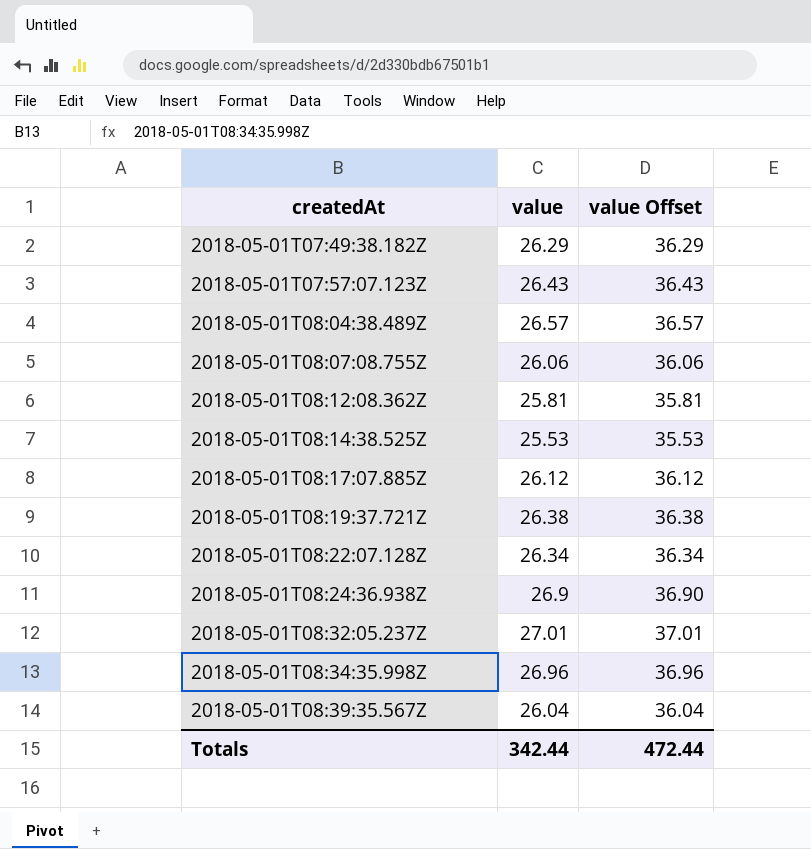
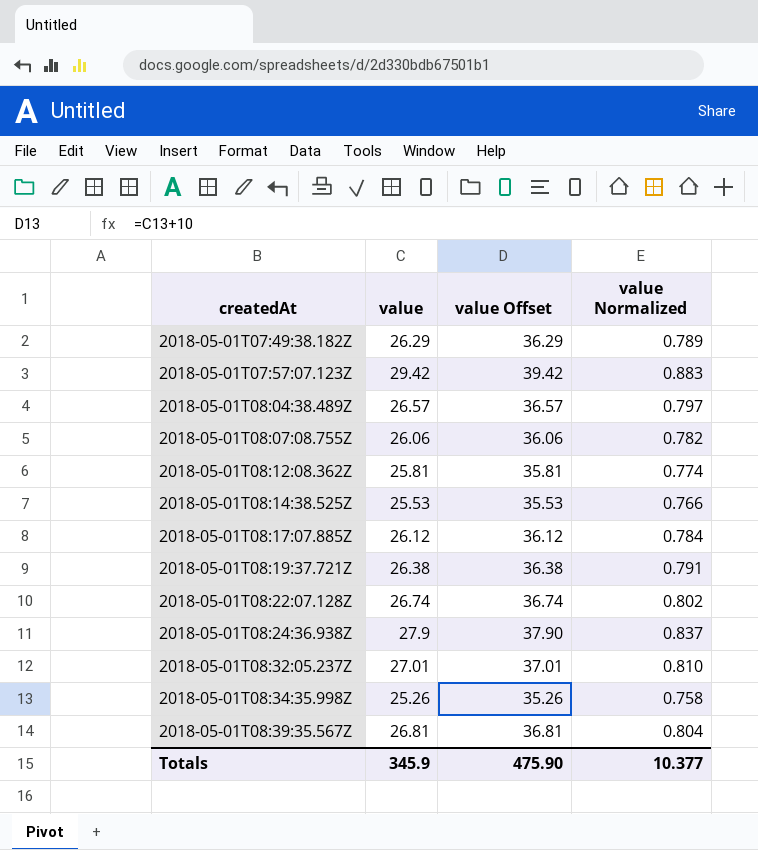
column value Normalized | formula: none -> [value] * 0.03
2018-05-01T07:57:07.123Z | value: 26.43 -> 29.42
2018-05-01T07:57:07.123Z | value Offset: 36.43 -> 39.42
2018-05-01T08:22:07.128Z | value: 26.34 -> 26.74
2018-05-01T08:22:07.128Z | value Offset: 36.34 -> 36.74
2018-05-01T08:24:36.938Z | value: 26.9 -> 27.9
2018-05-01T08:24:36.938Z | value Offset: 36.90 -> 37.90
2018-05-01T08:34:35.998Z | value: 26.96 -> 25.26
2018-05-01T08:34:35.998Z | value Offset: 36.96 -> 35.26
2018-05-01T08:39:35.567Z | value: 26.04 -> 26.81
2018-05-01T08:39:35.567Z | value Offset: 36.04 -> 36.81
Totals | value: 342.44 -> 345.9
Totals | value Offset: 472.44 -> 475.90

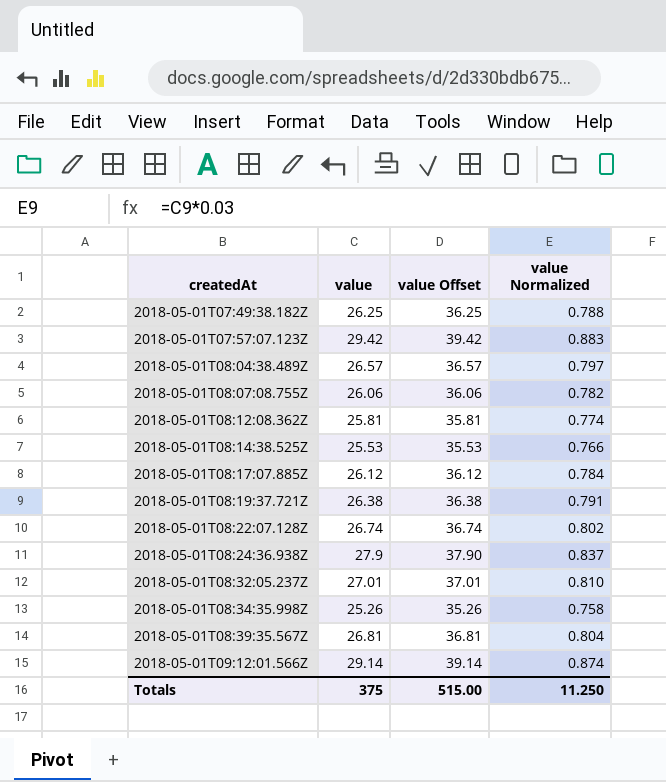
2018-05-01T07:49:38.182Z | value: 26.29 -> 26.25
2018-05-01T07:49:38.182Z | value Offset: 36.29 -> 36.25
2018-05-01T07:49:38.182Z | value Normalized: 0.789 -> 0.788
row 2018-05-01T09:12:01.566Z: none -> 29.14 | 39.14 | 0.874
Totals | value: 345.9 -> 375
Totals | value Offset: 475.90 -> 515.00
Totals | value Normalized: 10.377 -> 11.250

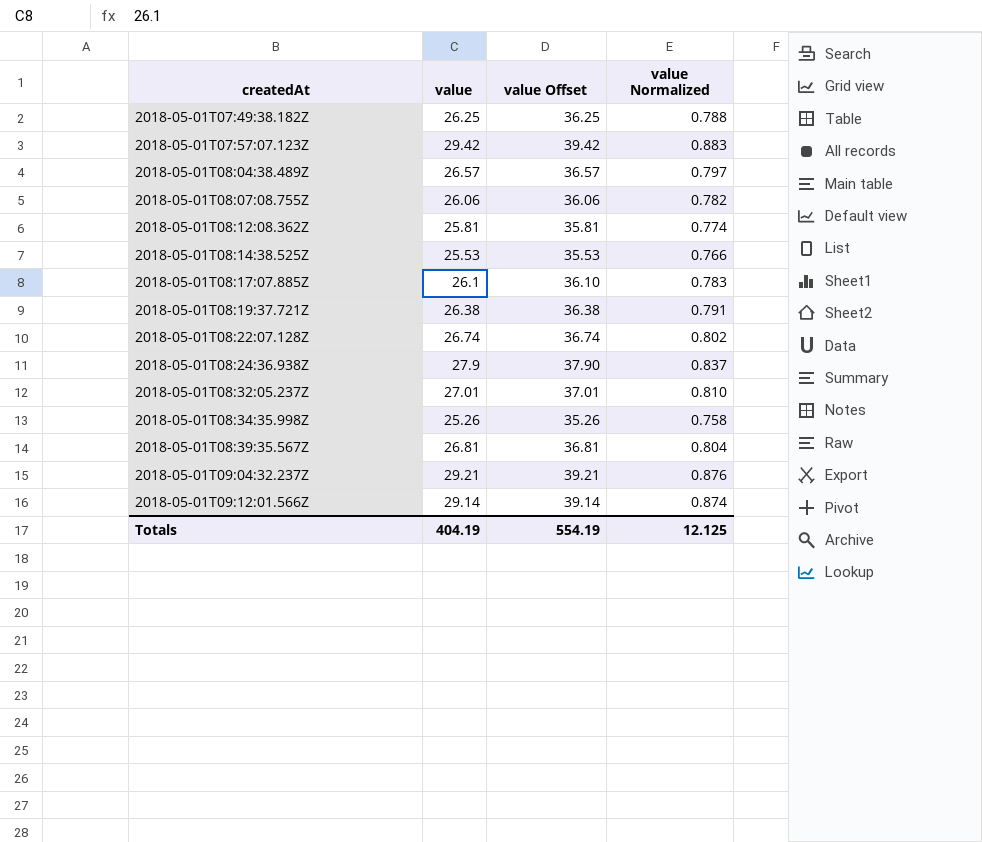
2018-05-01T08:17:07.885Z | value: 26.12 -> 26.1
2018-05-01T08:17:07.885Z | value Offset: 36.12 -> 36.10
2018-05-01T08:17:07.885Z | value Normalized: 0.784 -> 0.783
row 2018-05-01T09:04:32.237Z: none -> 29.21 | 39.21 | 0.876
Totals | value: 375 -> 404.19
Totals | value Offset: 515.00 -> 554.19
Totals | value Normalized: 11.250 -> 12.125

